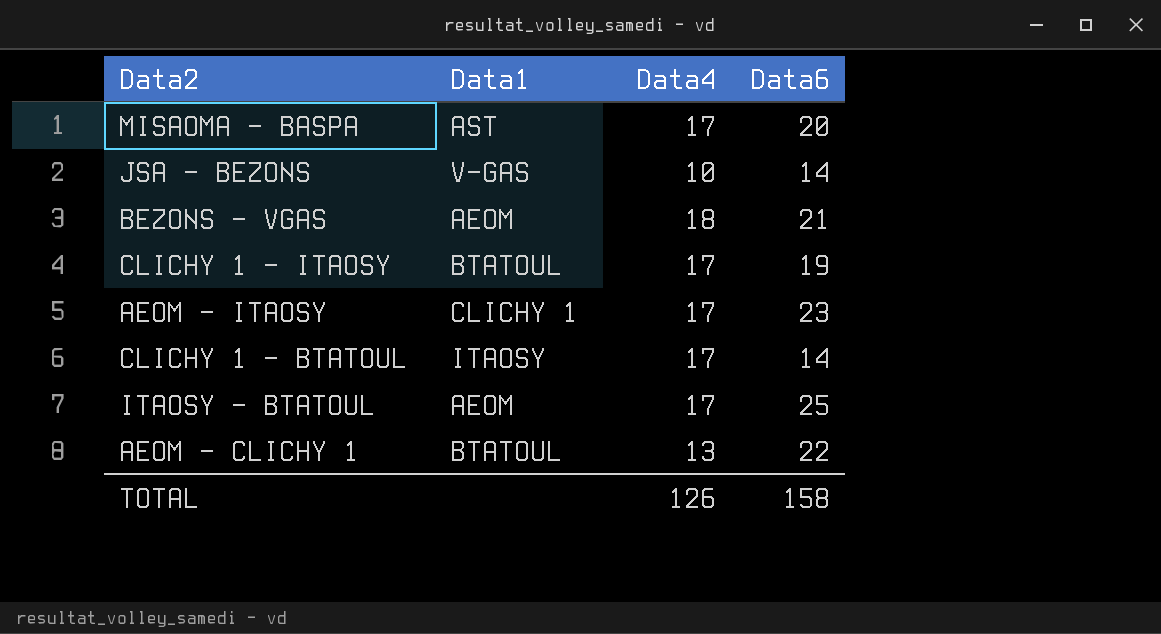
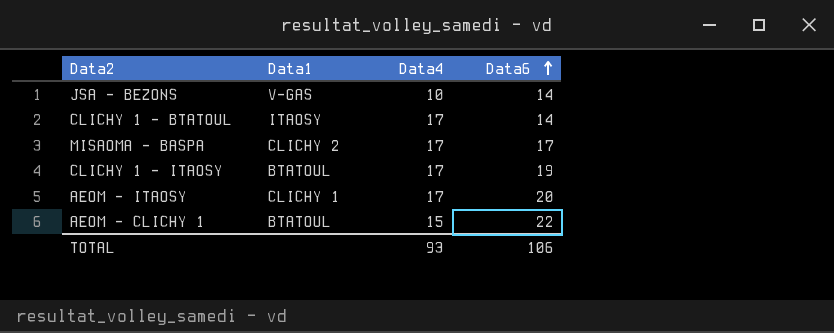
row order: none -> Data6 ascending
row BEZONS - VGAS: AEOM | 18 | 21 -> none
row ITAOSY - BTATOUL: AEOM | 17 | 25 -> none
MISAOMA - BASPA | Data1: AST -> CLICHY 2
MISAOMA - BASPA | Data6: 20 -> 17
AEOM - ITAOSY | Data6: 23 -> 20
AEOM - CLICHY 1 | Data4: 13 -> 15
TOTAL | Data4: 126 -> 93
TOTAL | Data6: 158 -> 106

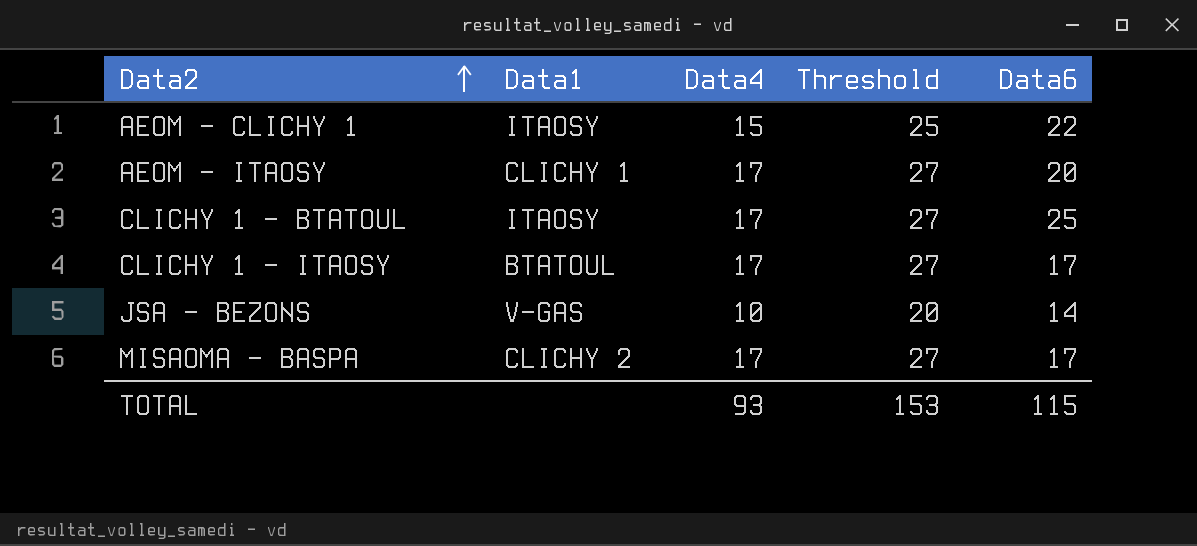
row order: Data6 ascending -> Data2 ascending
column Threshold | formula: none -> [Data4] + 10
AEOM - CLICHY 1 | Data1: BTATOUL -> ITAOSY
CLICHY 1 - BTATOUL | Data6: 14 -> 25
CLICHY 1 - ITAOSY | Data6: 19 -> 17
TOTAL | Data6: 106 -> 115

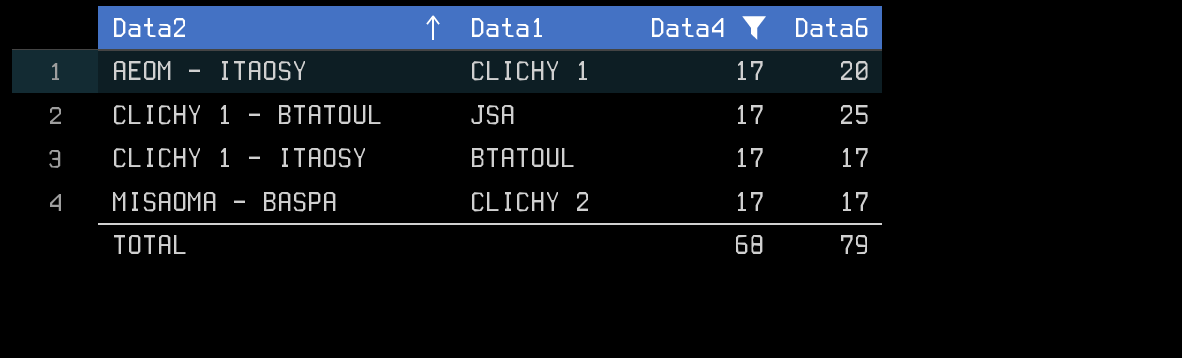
filter: none -> Data4 = 17
column Threshold | formula: [Data4] + 10 -> none
CLICHY 1 - BTATOUL | Data1: ITAOSY -> JSA
TOTAL | Data4: 93 -> 68
TOTAL | Data6: 115 -> 79

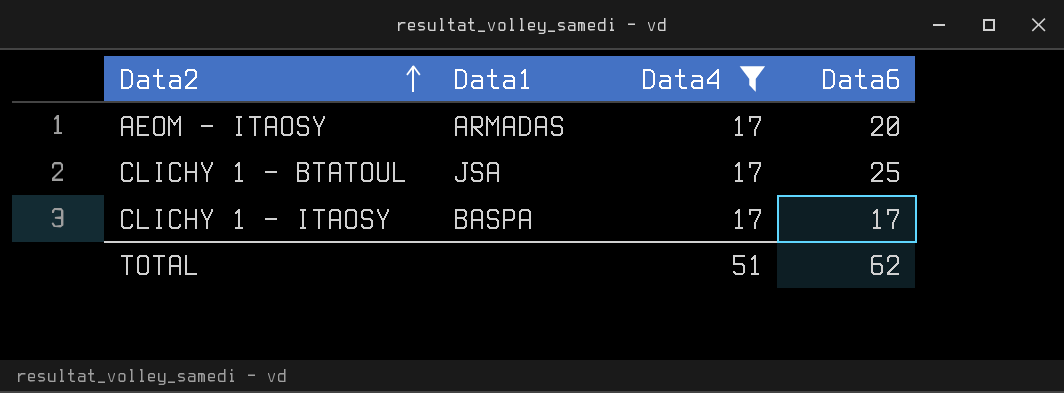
row MISAOMA - BASPA: CLICHY 2 | 17 | 17 -> none
AEOM - ITAOSY | Data1: CLICHY 1 -> ARMADAS
CLICHY 1 - ITAOSY | Data1: BTATOUL -> BASPA
TOTAL | Data4: 68 -> 51
TOTAL | Data6: 79 -> 62

